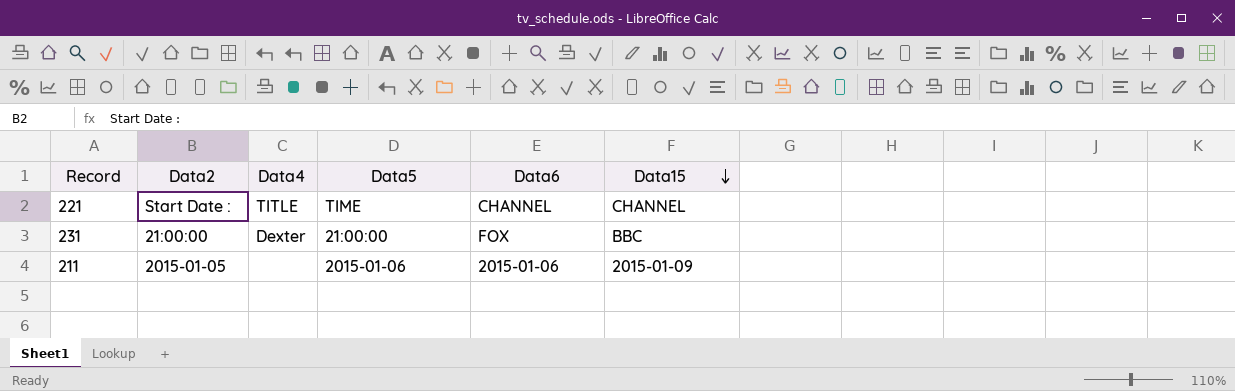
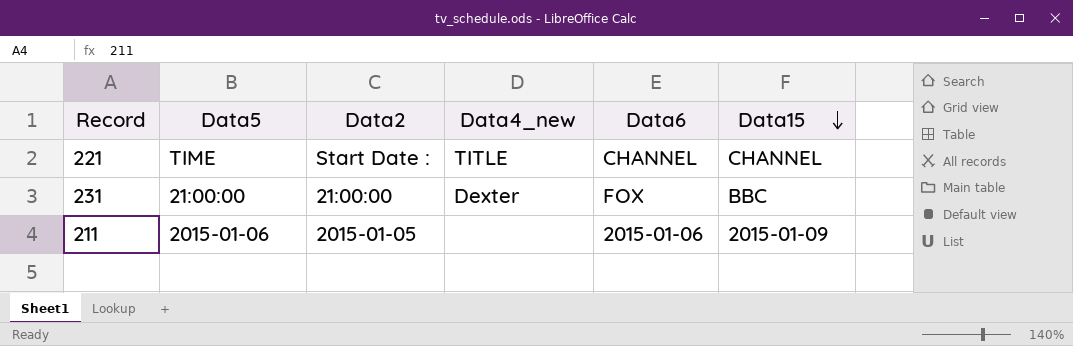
column Data5 | position: 4 -> 2
column name: Data4 -> Data4_new

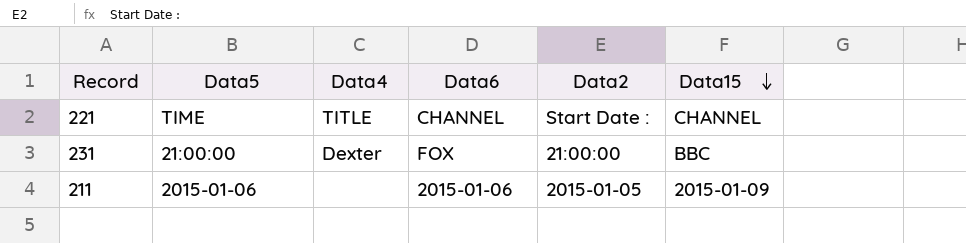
column name: Data4_new -> Data4
column Data2 | position: 3 -> 5

